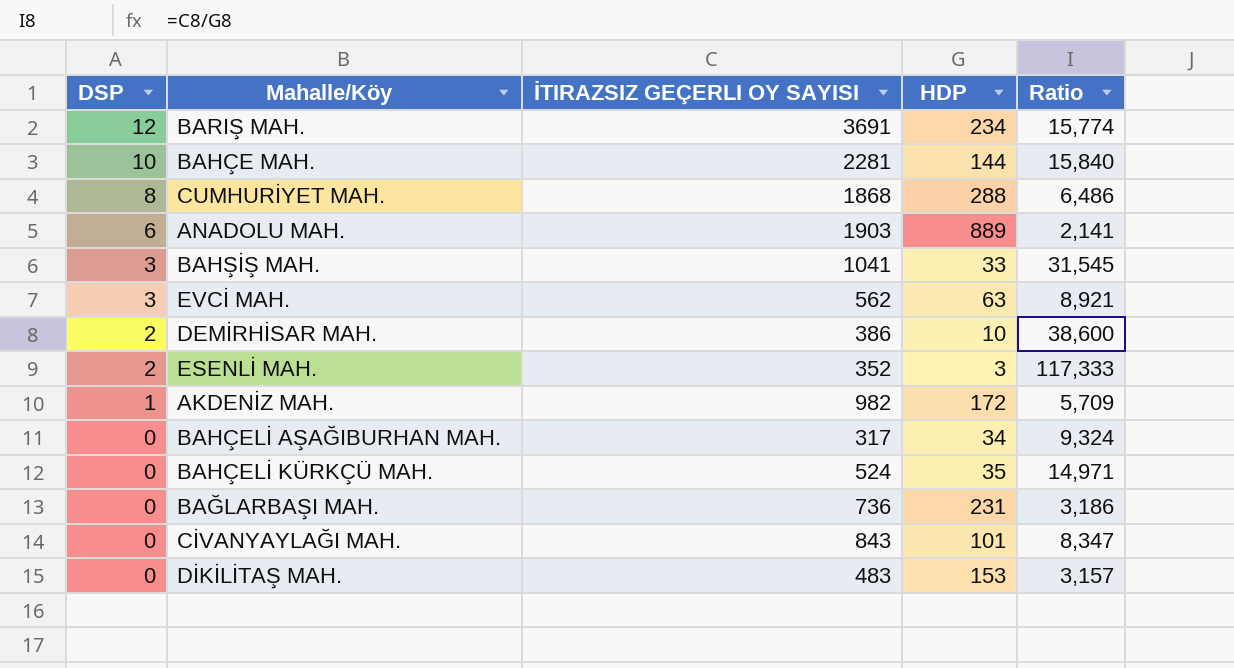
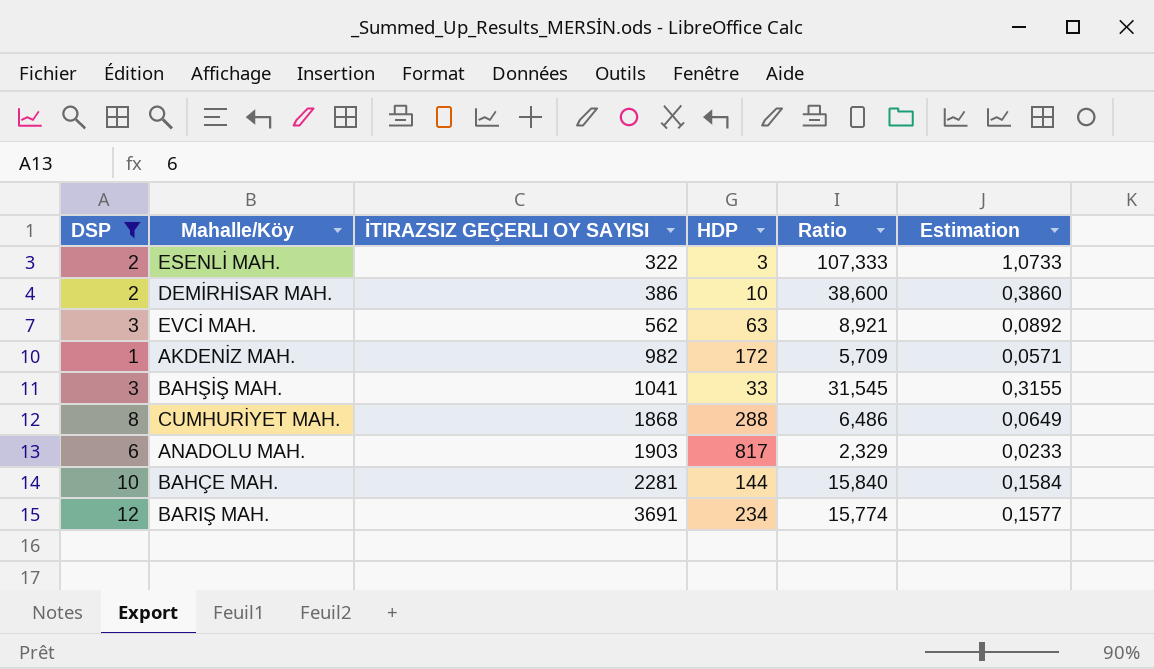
filter: none -> DSP != 0
row order: DSP descending -> İTIRAZSIZ GEÇERLI OY SAYISI ascending
column Estimation | formula: none -> [Ratio] * 0,01
ESENLİ MAH. | İTIRAZSIZ GEÇERLI OY SAYISI: 352 -> 322
ESENLİ MAH. | Ratio: 117,333 -> 107,333
ANADOLU MAH. | HDP: 889 -> 817
ANADOLU MAH. | Ratio: 2,141 -> 2,329

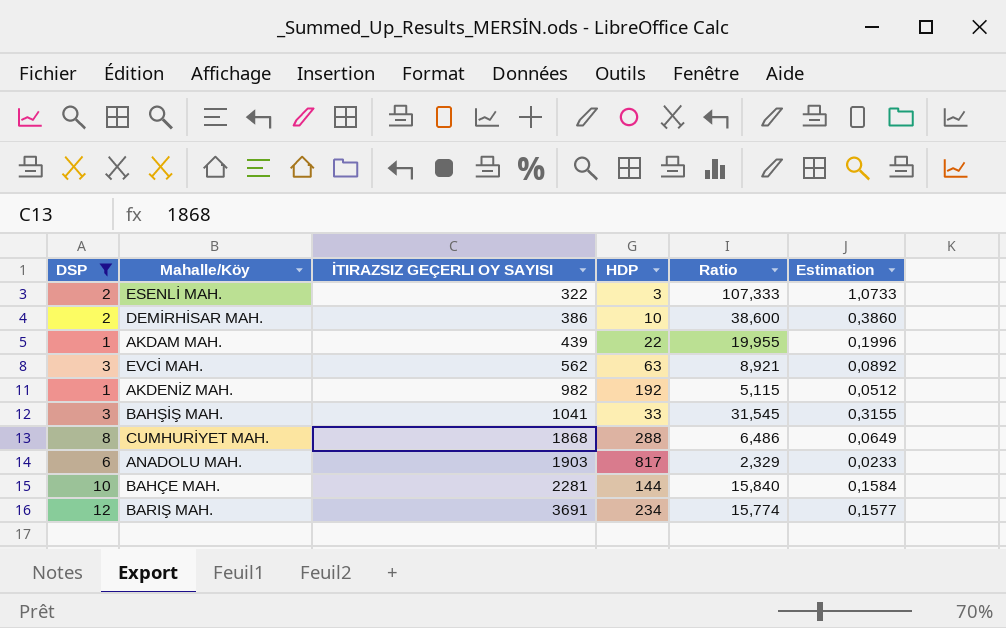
row AKDAM MAH.: none -> 1 | 439 | 22 | 19,955 | 0,1996
AKDENİZ MAH. | HDP: 172 -> 192
AKDENİZ MAH. | Ratio: 5,709 -> 5,115
AKDENİZ MAH. | Estimation: 0,0571 -> 0,0512

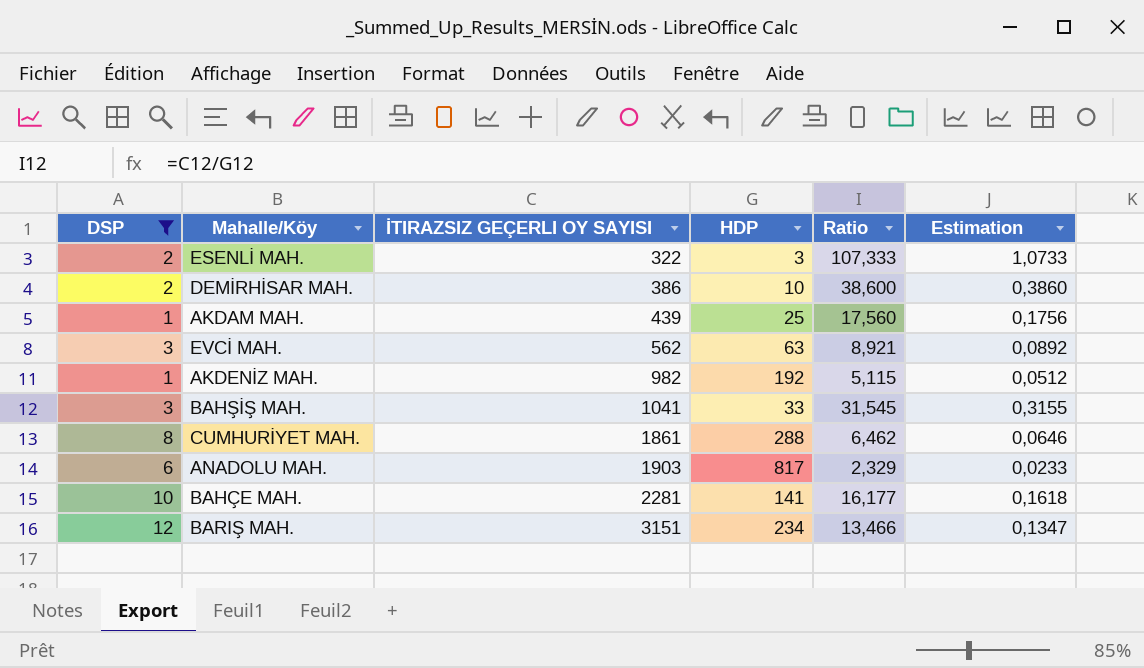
AKDAM MAH. | HDP: 22 -> 25
AKDAM MAH. | Ratio: 19,955 -> 17,560
AKDAM MAH. | Estimation: 0,1996 -> 0,1756
CUMHURİYET MAH. | İTIRAZSIZ GEÇERLI OY SAYISI: 1868 -> 1861
CUMHURİYET MAH. | Ratio: 6,486 -> 6,462
CUMHURİYET MAH. | Estimation: 0,0649 -> 0,0646
BAHÇE MAH. | HDP: 144 -> 141
BAHÇE MAH. | Ratio: 15,840 -> 16,177
BAHÇE MAH. | Estimation: 0,1584 -> 0,1618
BARIŞ MAH. | İTIRAZSIZ GEÇERLI OY SAYISI: 3691 -> 3151
BARIŞ MAH. | Ratio: 15,774 -> 13,466
BARIŞ MAH. | Estimation: 0,1577 -> 0,1347

